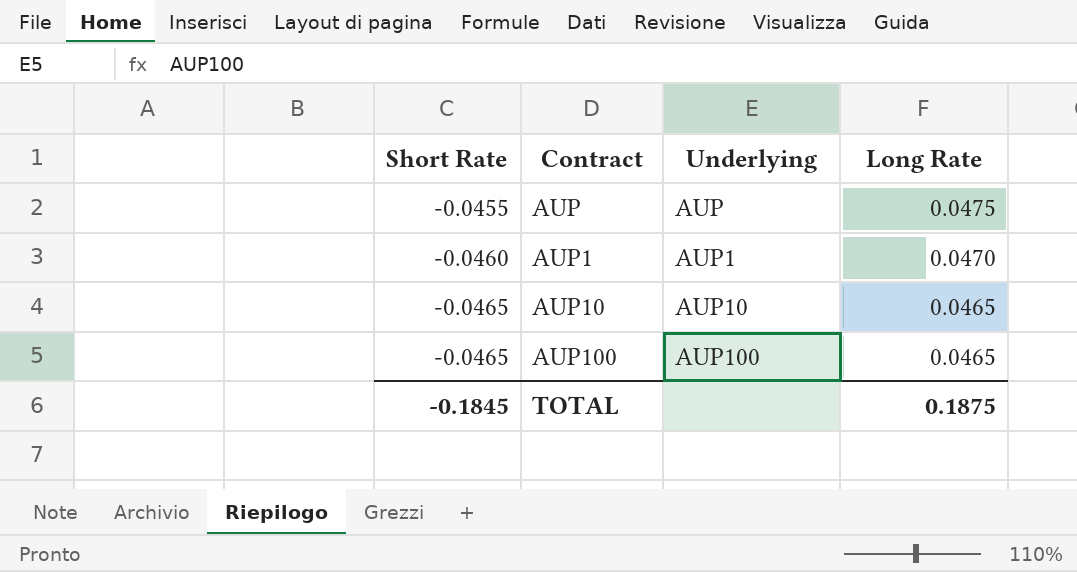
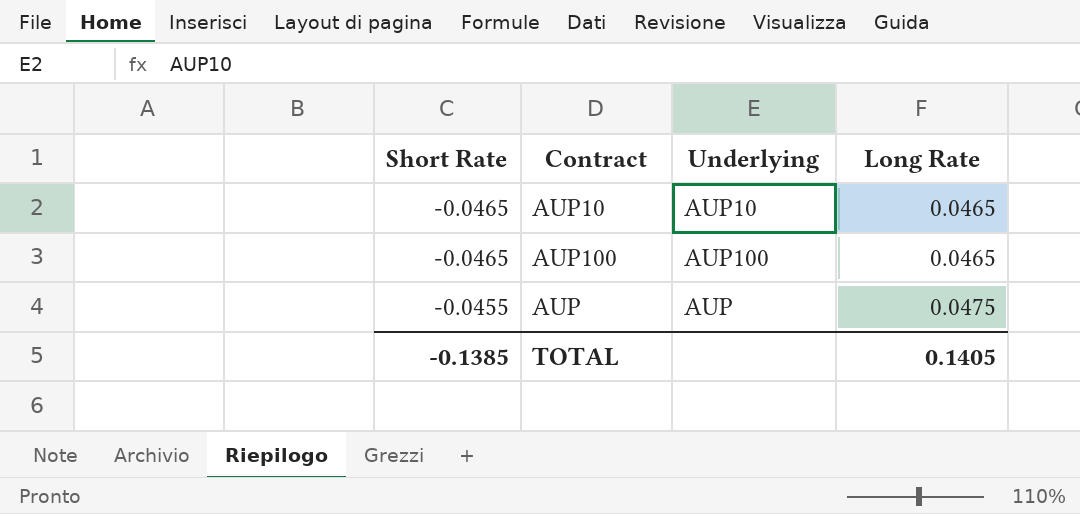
row order: Short Rate descending -> Short Rate ascending
row AUP1: -0.0460 | AUP1 | 0.0470 -> none
TOTAL | Short Rate: -0.1845 -> -0.1385
TOTAL | Long Rate: 0.1875 -> 0.1405

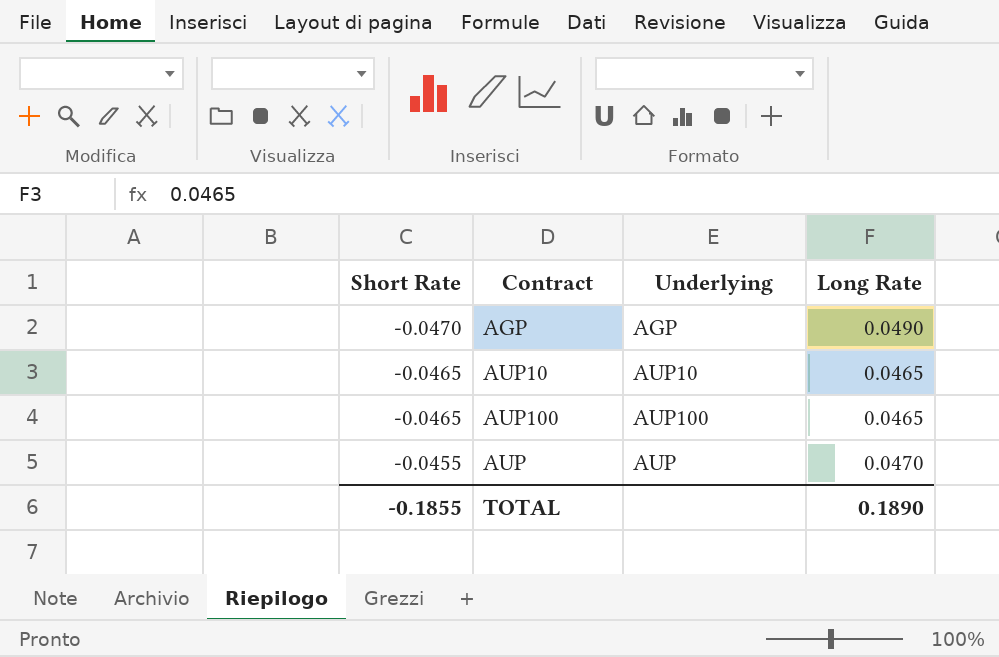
row AGP: none -> -0.0470 | AGP | 0.0490
AUP | Long Rate: 0.0475 -> 0.0470
TOTAL | Short Rate: -0.1385 -> -0.1855
TOTAL | Long Rate: 0.1405 -> 0.1890

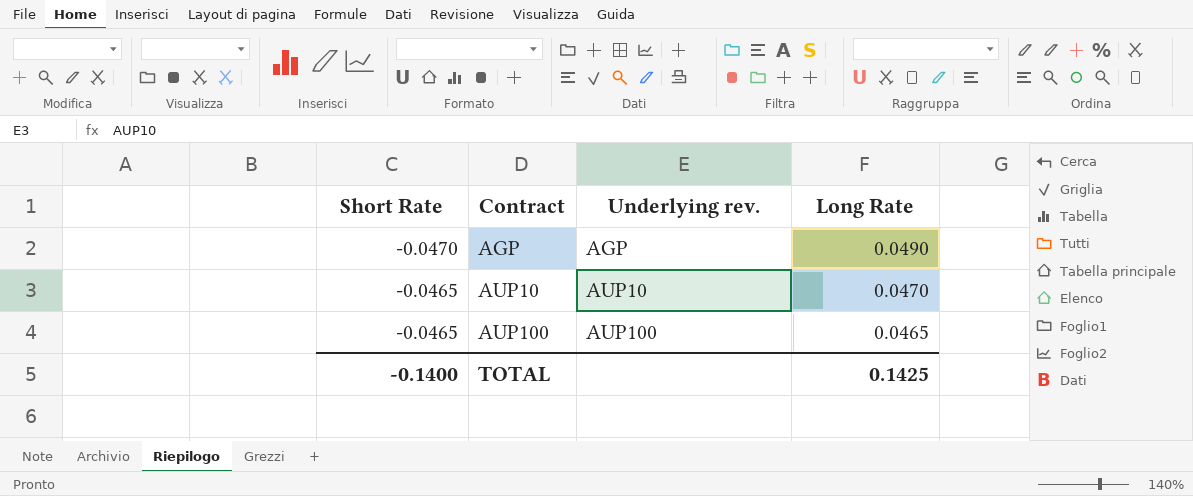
column name: Underlying -> Underlying rev.
row AUP: -0.0455 | AUP | 0.0470 -> none
AUP10 | Long Rate: 0.0465 -> 0.0470
TOTAL | Short Rate: -0.1855 -> -0.1400
TOTAL | Long Rate: 0.1890 -> 0.1425

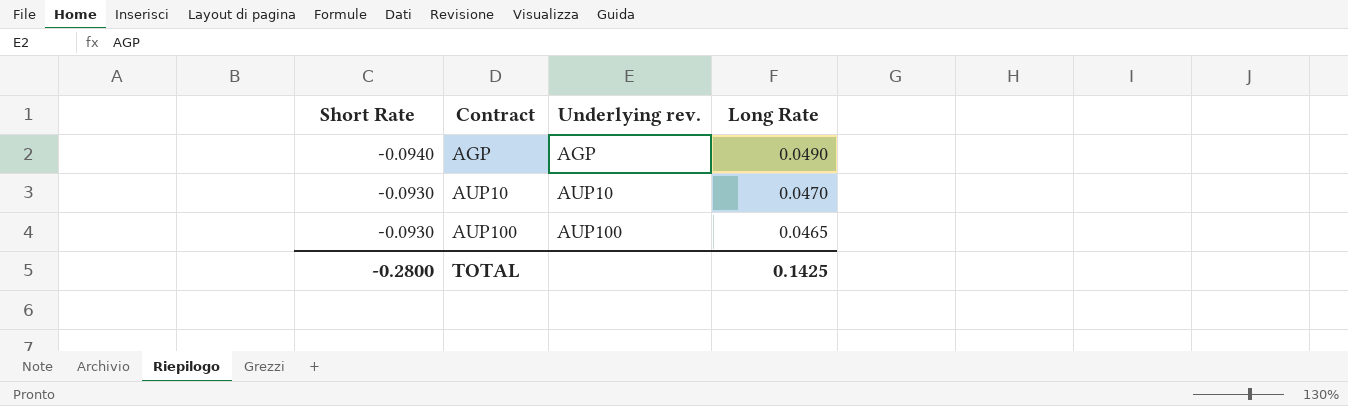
AGP | Short Rate: -0.0470 -> -0.0940
AUP10 | Short Rate: -0.0465 -> -0.0930
AUP100 | Short Rate: -0.0465 -> -0.0930
TOTAL | Short Rate: -0.1400 -> -0.2800

